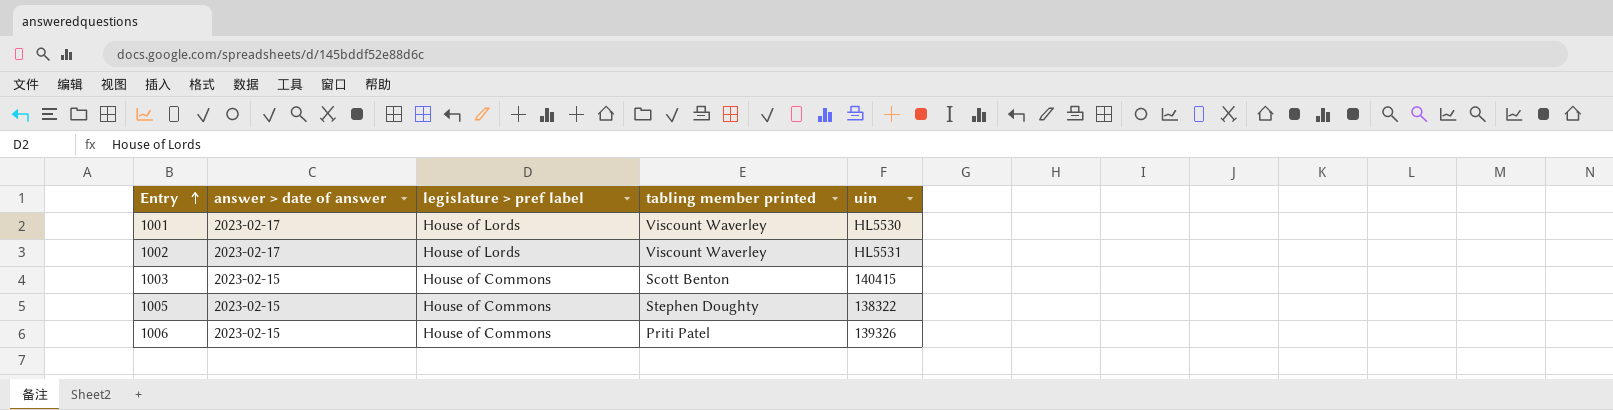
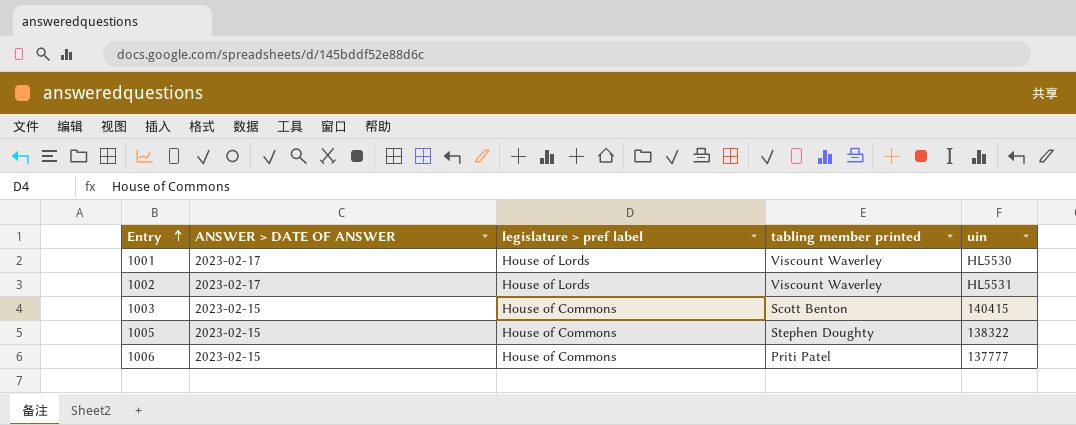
column name: answer > date of answer -> ANSWER > DATE OF ANSWER
1006 | uin: 139326 -> 137777

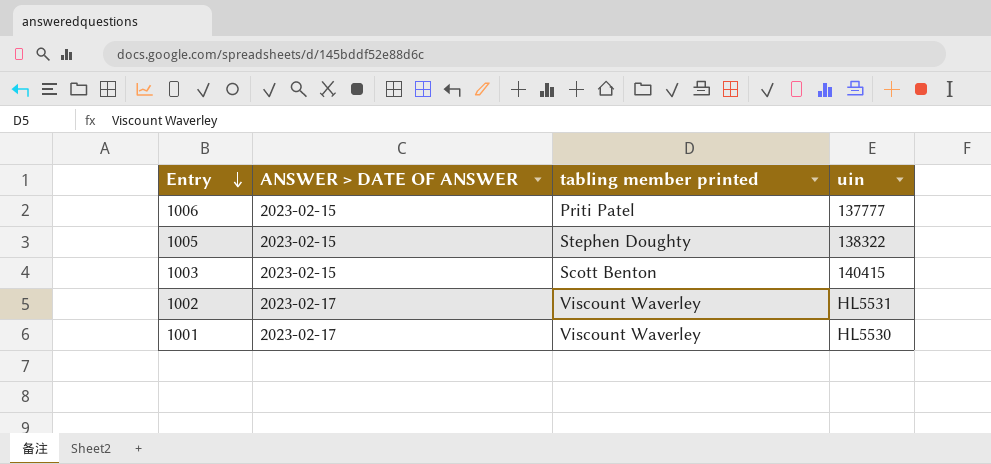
row order: Entry ascending -> Entry descending
column legislature > pref label | position: 3 -> none

